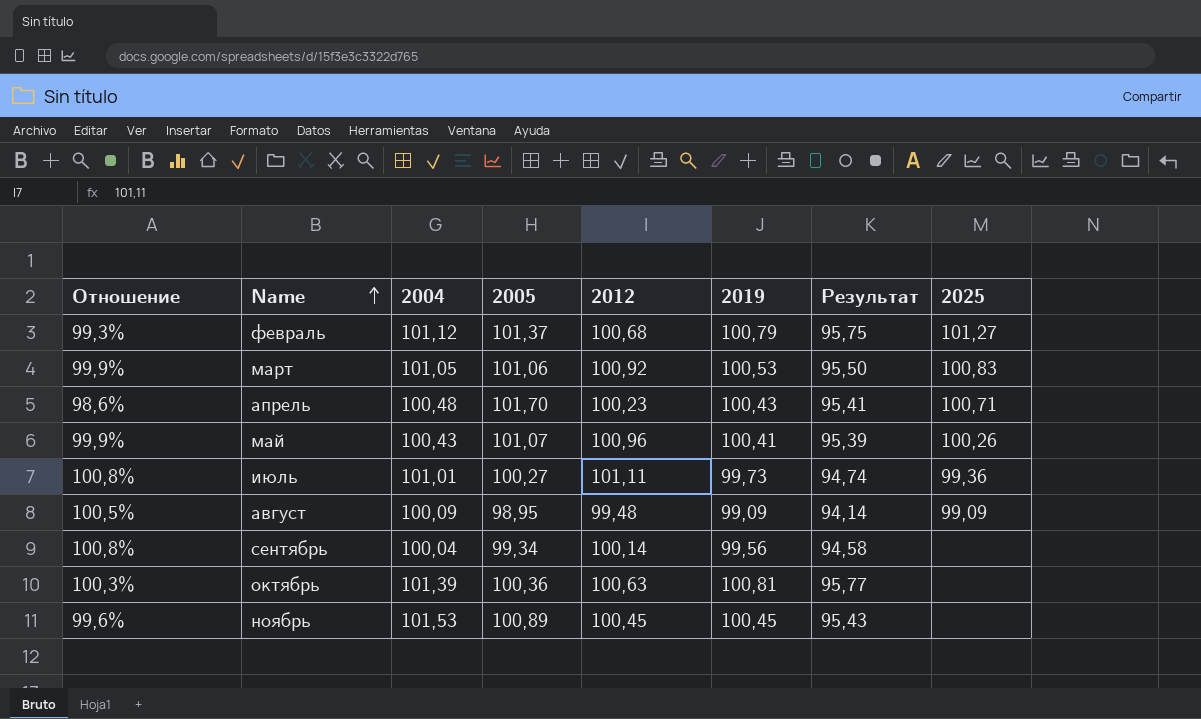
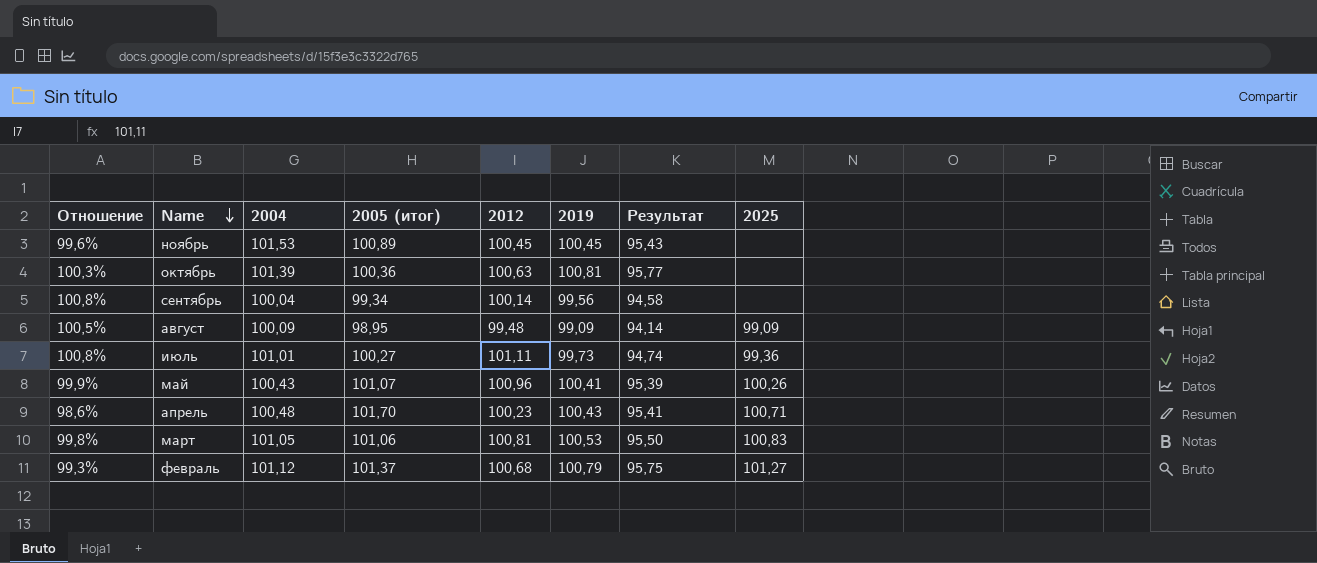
row order: Name ascending -> Name descending
column name: 2005 -> 2005 (итог)
март | Отношение: 99,9% -> 99,8%
март | 2012: 100,92 -> 100,81

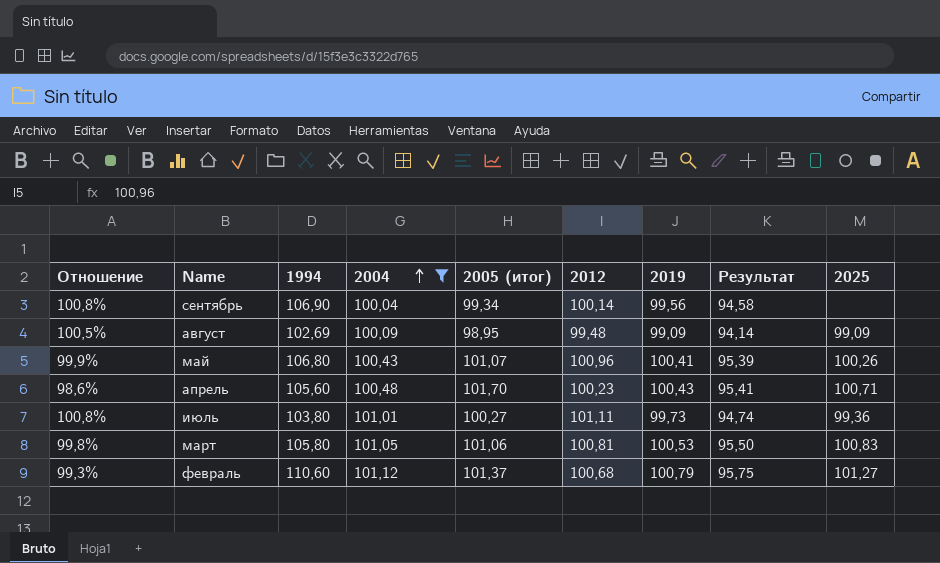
filter: none -> 2004 <= 101,12
row order: Name descending -> 2004 ascending
column 1994 | position: none -> 3

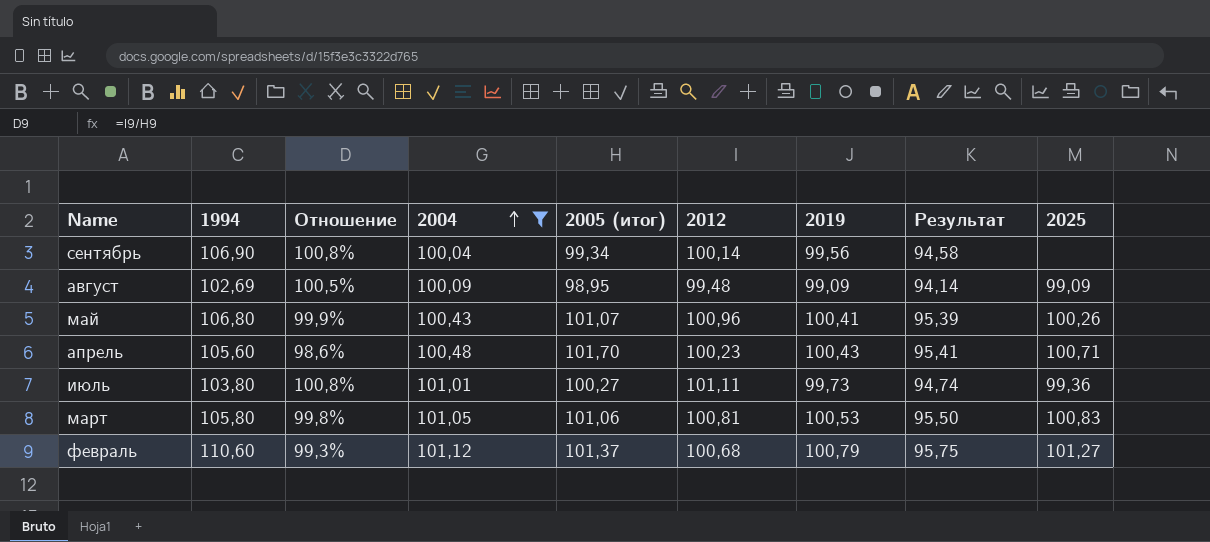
column Отношение | position: 1 -> 3

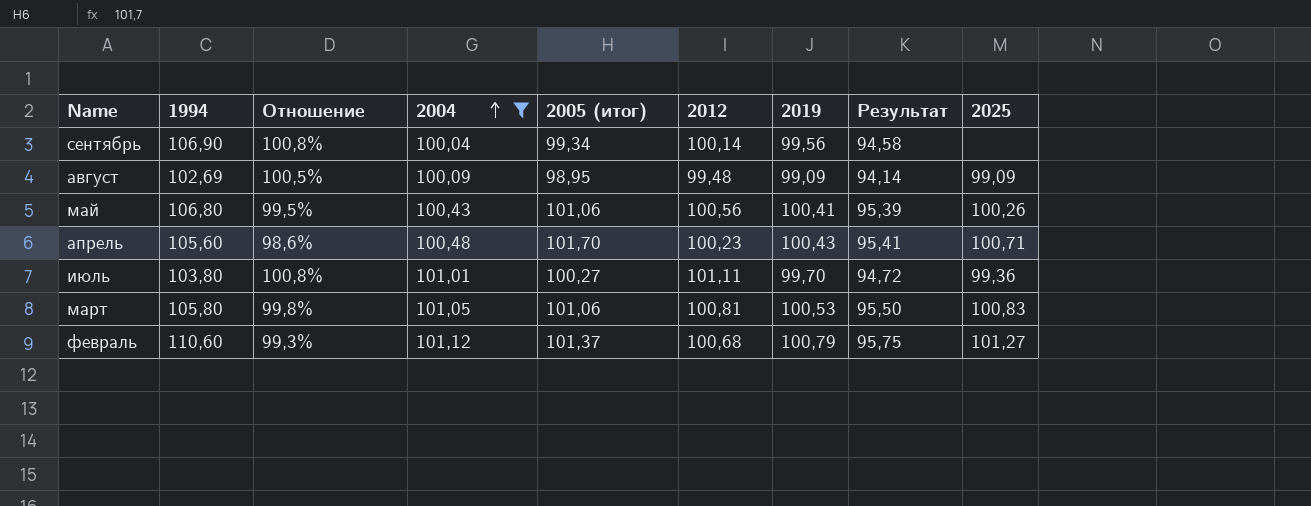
май | Отношение: 99,9% -> 99,5%
май | 2005 (итог): 101,07 -> 101,06
май | 2012: 100,96 -> 100,56
июль | 2019: 99,73 -> 99,70
июль | Результат: 94,74 -> 94,72

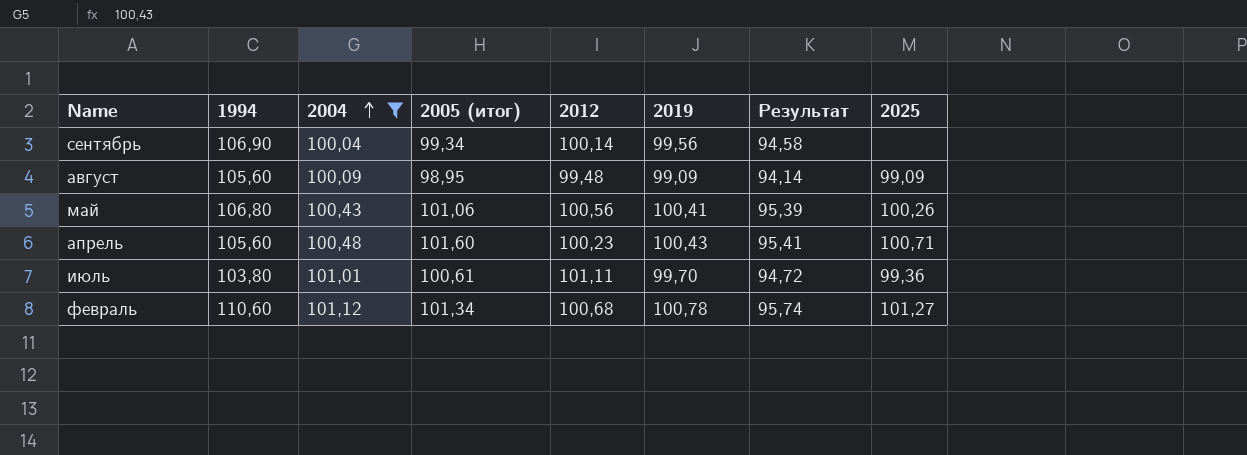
column Отношение | formula: [2012] / [2005 (итог)] -> none
row март: 105,80 | 99,8% | 101,05 | 101,06 | 100,81 | 100,53 | 95,50 | 100,83 -> none
август | 1994: 102,69 -> 105,60
апрель | 2005 (итог): 101,70 -> 101,60
июль | 2005 (итог): 100,27 -> 100,61
февраль | 2005 (итог): 101,37 -> 101,34
февраль | 2019: 100,79 -> 100,78
февраль | Результат: 95,75 -> 95,74

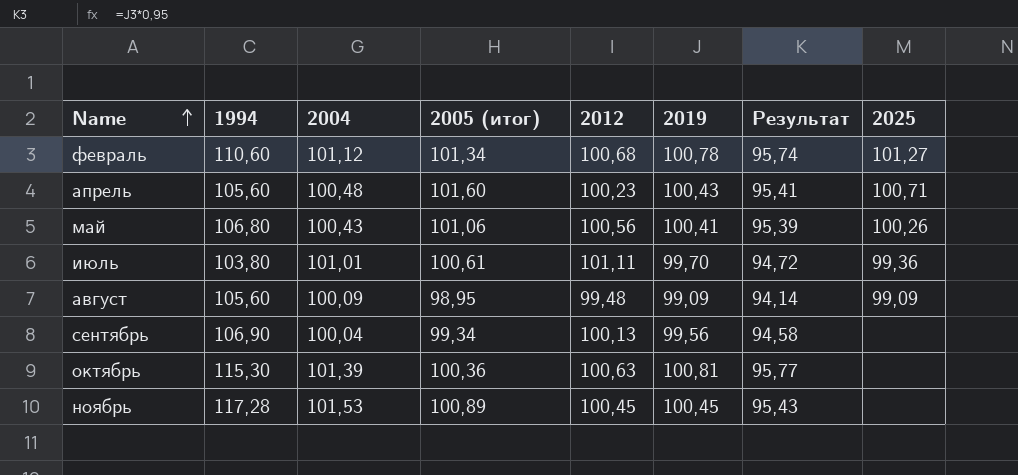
filter: 2004 <= 101,12 -> none
row order: 2004 ascending -> Name ascending
сентябрь | 2012: 100,14 -> 100,13

